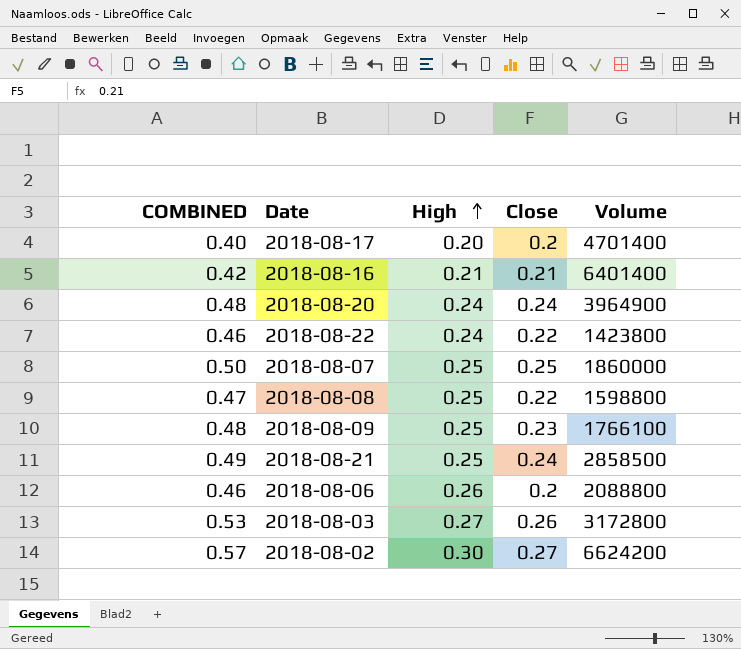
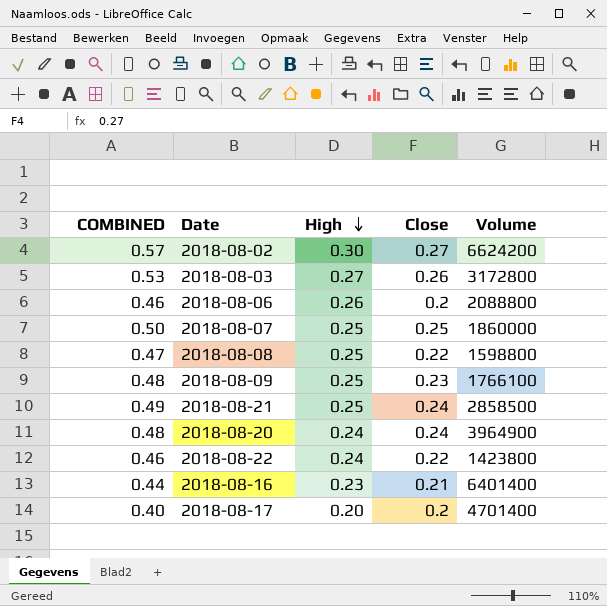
row order: High ascending -> High descending
2018-08-16 | COMBINED: 0.42 -> 0.44
2018-08-16 | High: 0.21 -> 0.23

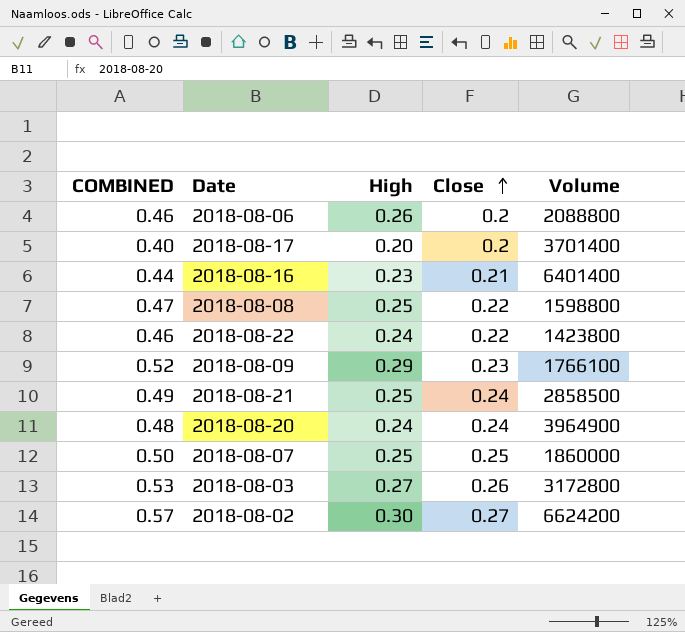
row order: High descending -> Close ascending
2018-08-17 | Volume: 4701400 -> 3701400
2018-08-09 | COMBINED: 0.48 -> 0.52
2018-08-09 | High: 0.25 -> 0.29

